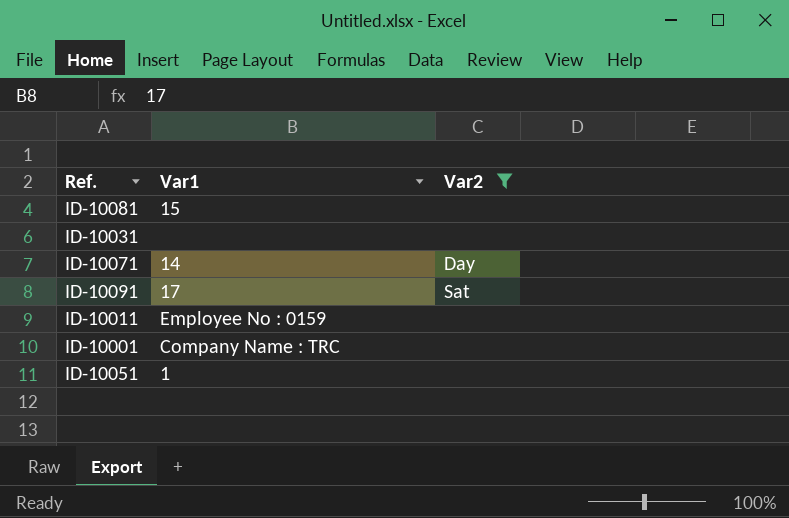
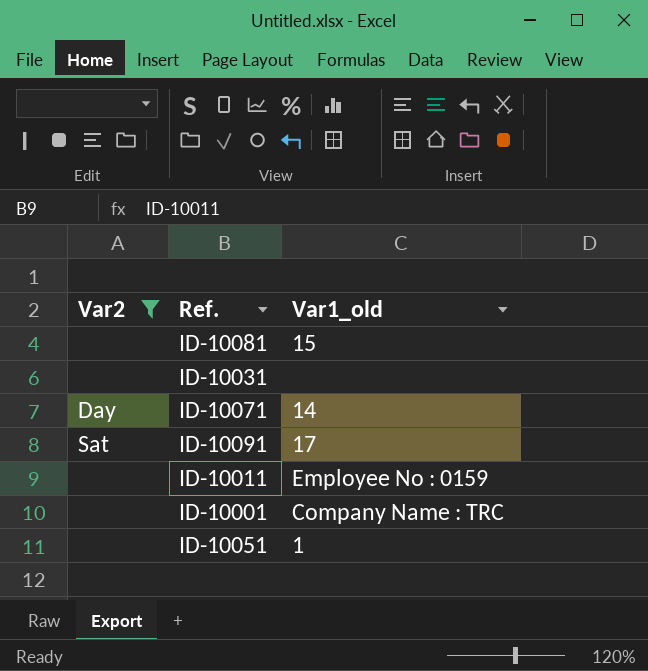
column Var2 | position: 3 -> 1
column name: Var1 -> Var1_old

